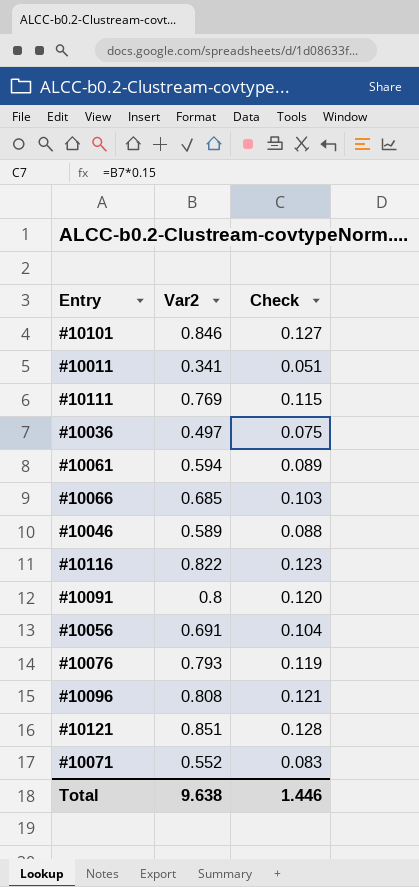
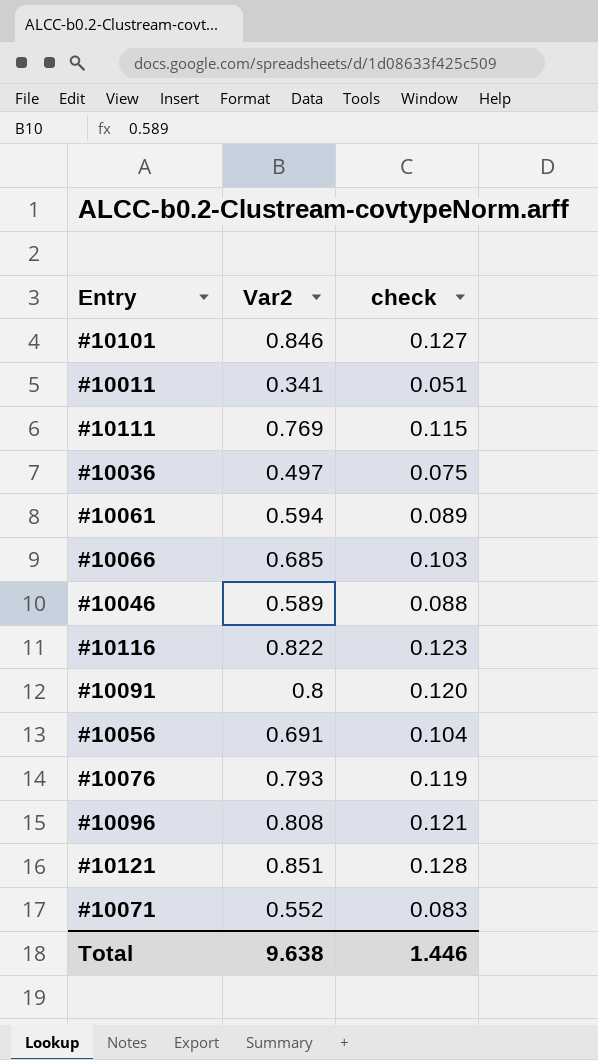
column name: Check -> check

